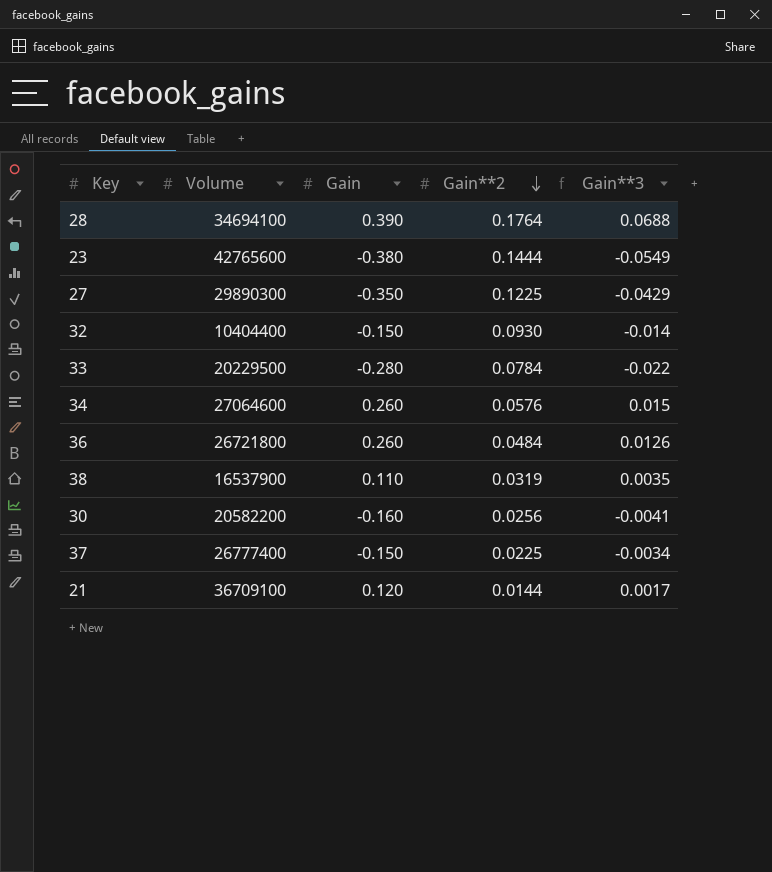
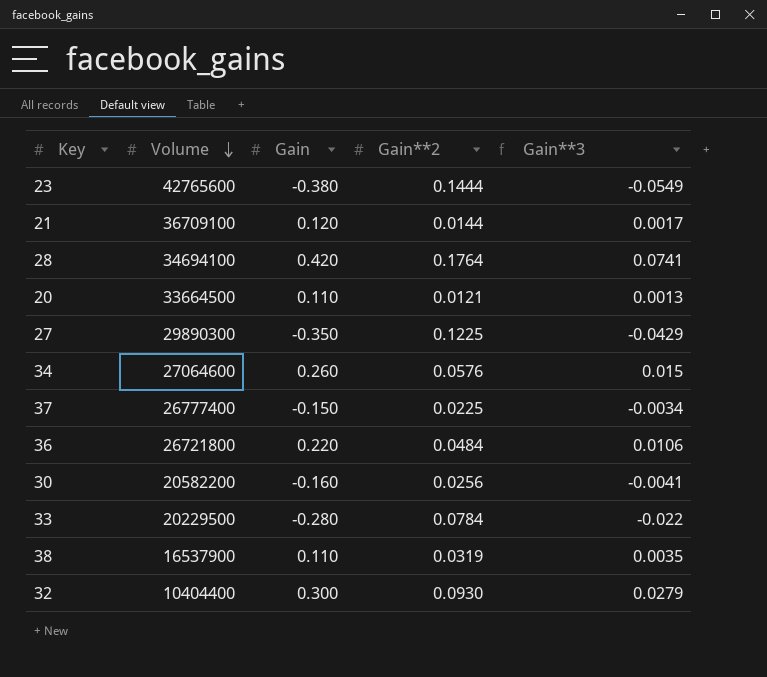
row order: Gain**2 descending -> Volume descending
28 | Gain: 0.390 -> 0.420
28 | Gain**3: 0.0688 -> 0.0741
row 20: none -> 33664500 | 0.110 | 0.0121 | 0.0013
36 | Gain: 0.260 -> 0.220
36 | Gain**3: 0.0126 -> 0.0106
32 | Gain: -0.150 -> 0.300
32 | Gain**3: -0.014 -> 0.0279

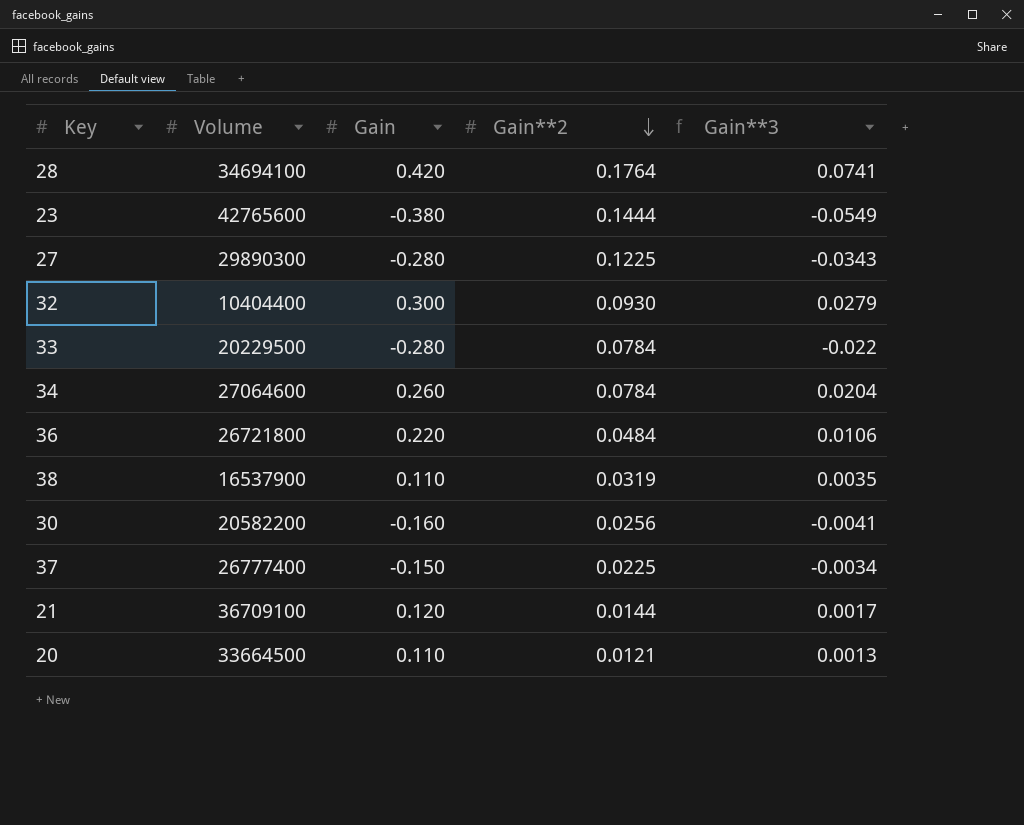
row order: Volume descending -> Gain**2 descending
27 | Gain: -0.350 -> -0.280
27 | Gain**3: -0.0429 -> -0.0343
34 | Gain**2: 0.0576 -> 0.0784
34 | Gain**3: 0.015 -> 0.0204

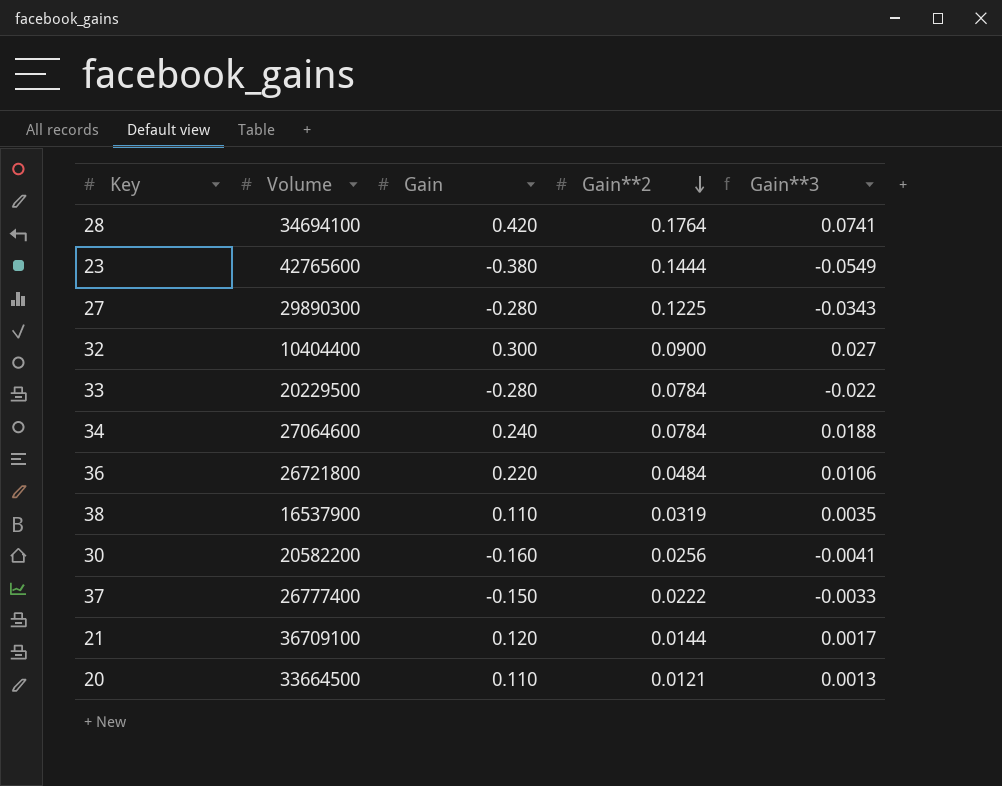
32 | Gain**2: 0.0930 -> 0.0900
32 | Gain**3: 0.0279 -> 0.027
34 | Gain: 0.260 -> 0.240
34 | Gain**3: 0.0204 -> 0.0188
37 | Gain**2: 0.0225 -> 0.0222
37 | Gain**3: -0.0034 -> -0.0033

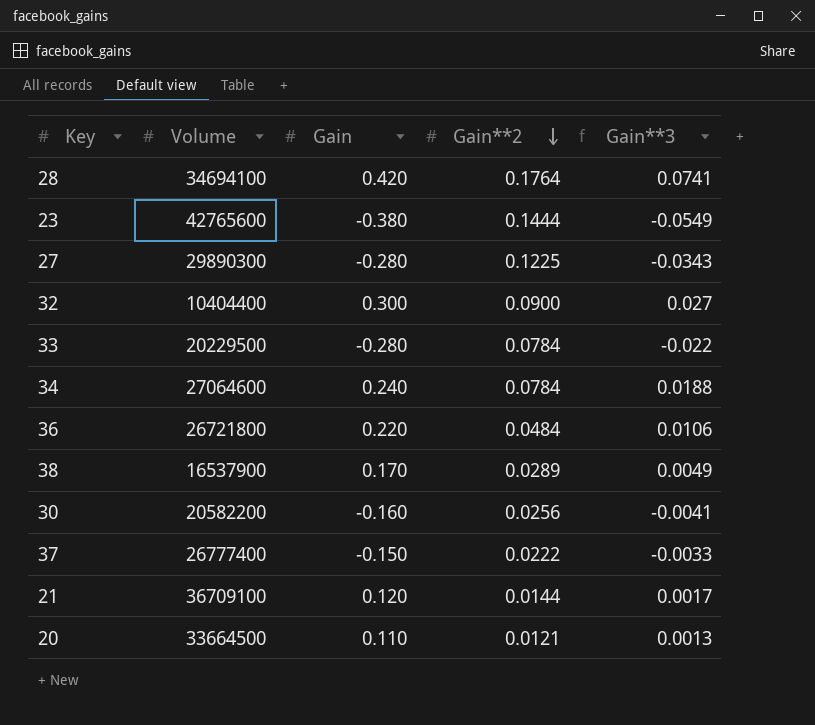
38 | Gain: 0.110 -> 0.170
38 | Gain**2: 0.0319 -> 0.0289
38 | Gain**3: 0.0035 -> 0.0049

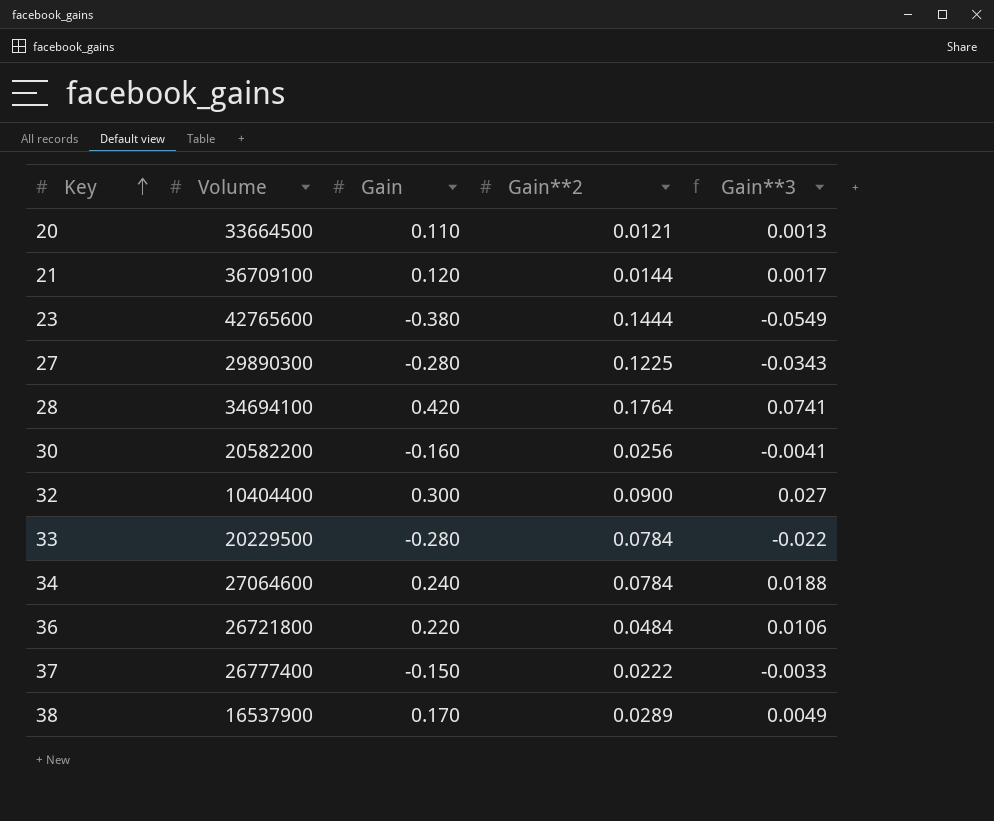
row order: Gain**2 descending -> Key ascending

